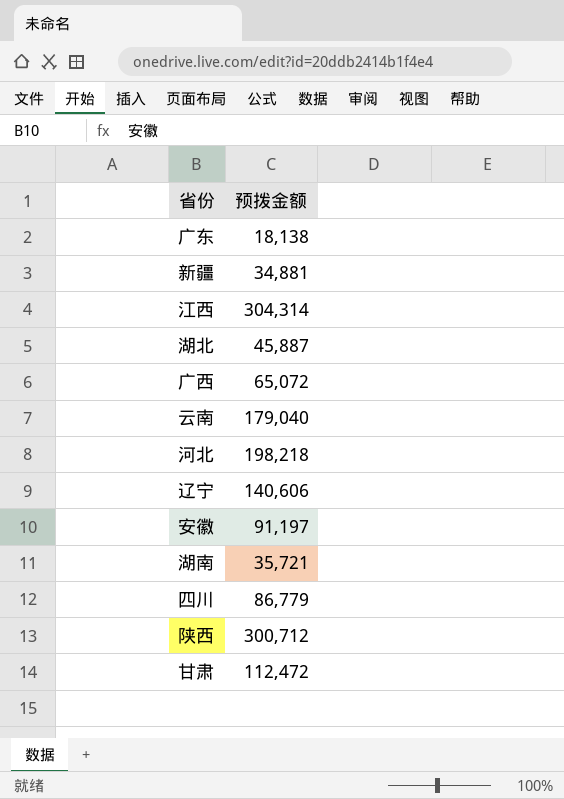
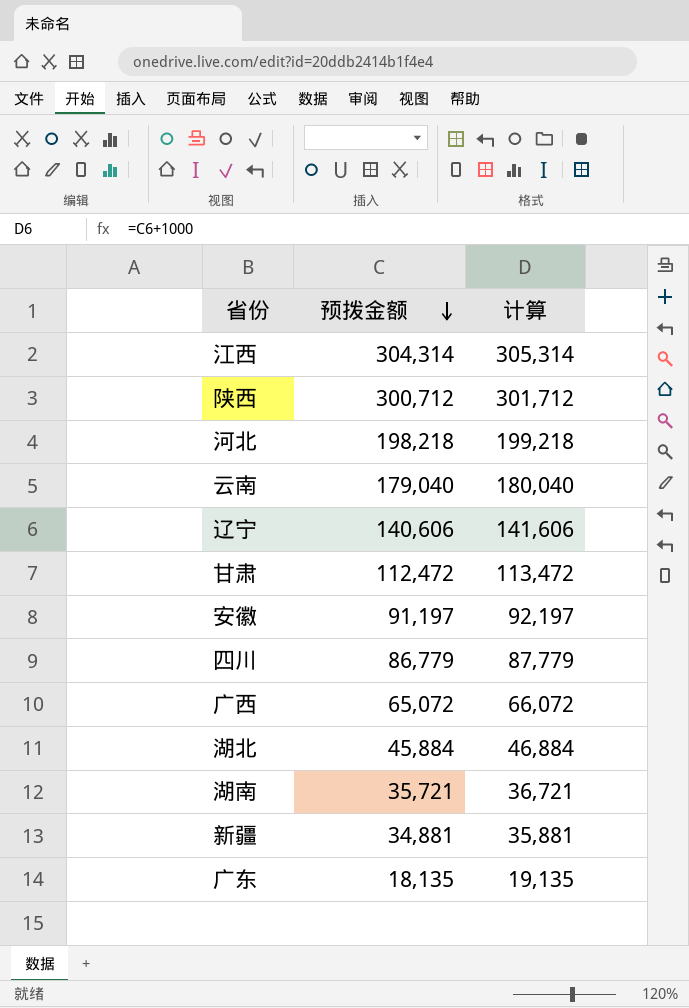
row order: none -> 预拨金额 descending
column 计算 | formula: none -> [预拨金额] + 1000
湖北 | 预拨金额: 45,887 -> 45,884
广东 | 预拨金额: 18,138 -> 18,135

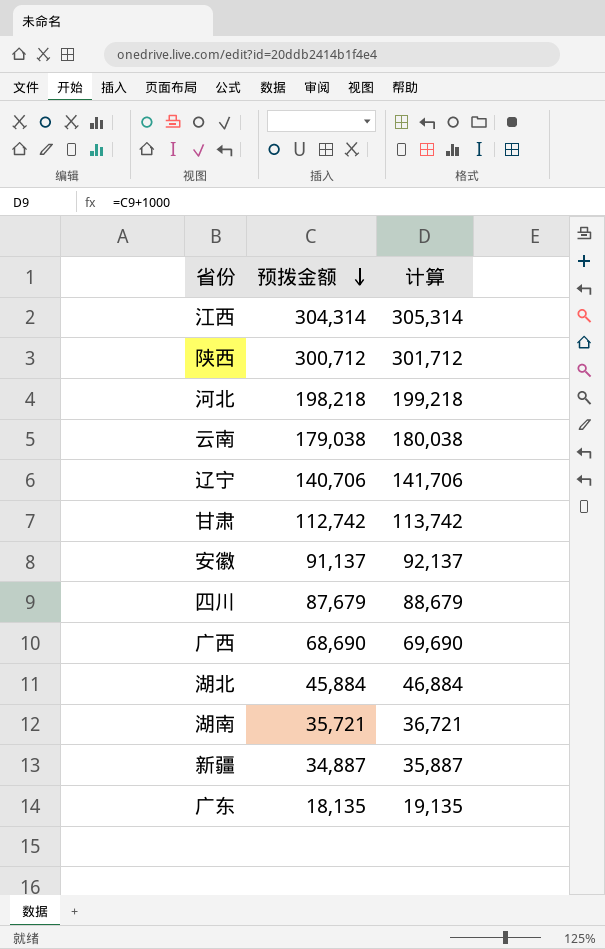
云南 | 预拨金额: 179,040 -> 179,038
云南 | 计算: 180,040 -> 180,038
辽宁 | 预拨金额: 140,606 -> 140,706
辽宁 | 计算: 141,606 -> 141,706
甘肃 | 预拨金额: 112,472 -> 112,742
甘肃 | 计算: 113,472 -> 113,742
安徽 | 预拨金额: 91,197 -> 91,137
安徽 | 计算: 92,197 -> 92,137
四川 | 预拨金额: 86,779 -> 87,679
四川 | 计算: 87,779 -> 88,679
广西 | 预拨金额: 65,072 -> 68,690
广西 | 计算: 66,072 -> 69,690
新疆 | 预拨金额: 34,881 -> 34,887
新疆 | 计算: 35,881 -> 35,887

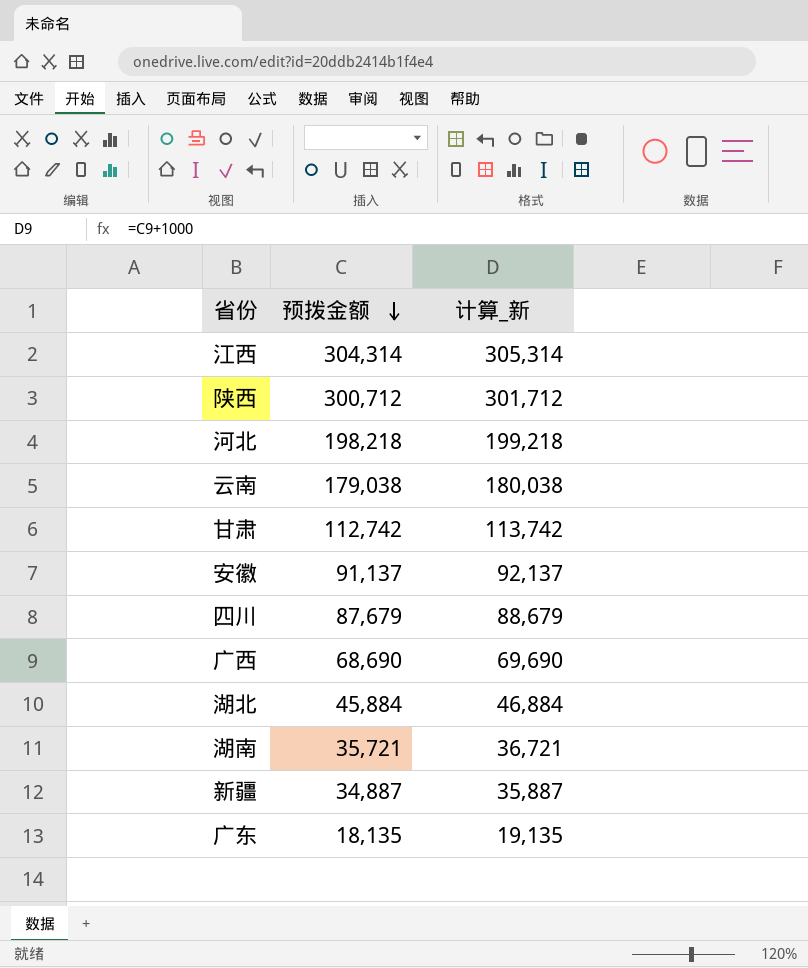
column name: 计算 -> 计算_新
row 辽宁: 140,706 | 141,706 -> none

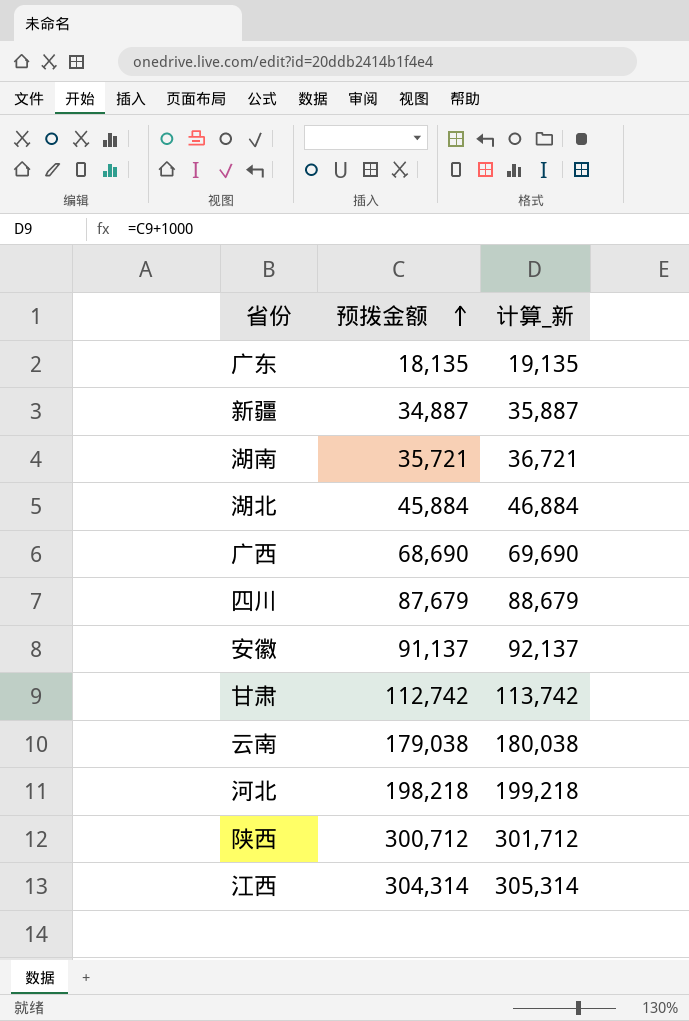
row order: 预拨金额 descending -> 预拨金额 ascending

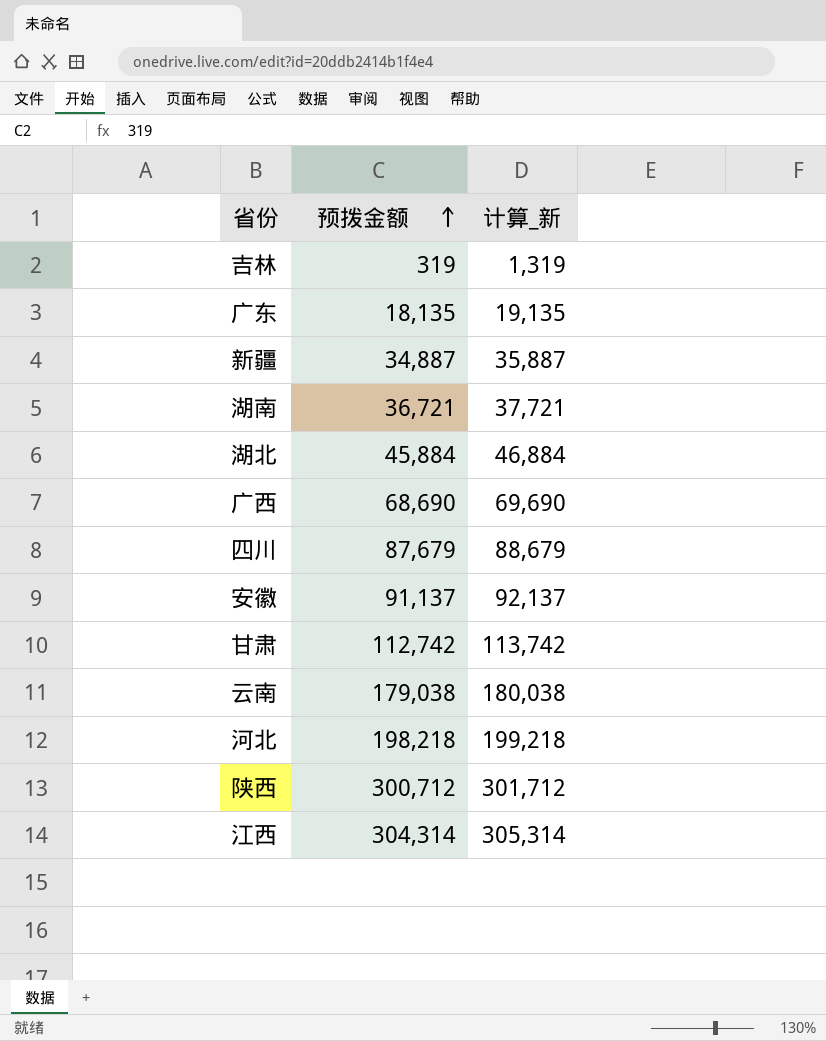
row 吉林: none -> 319 | 1,319
湖南 | 预拨金额: 35,721 -> 36,721
湖南 | 计算_新: 36,721 -> 37,721

